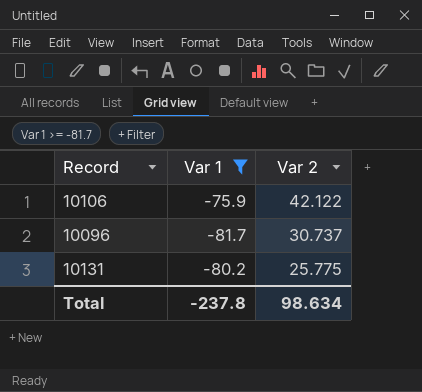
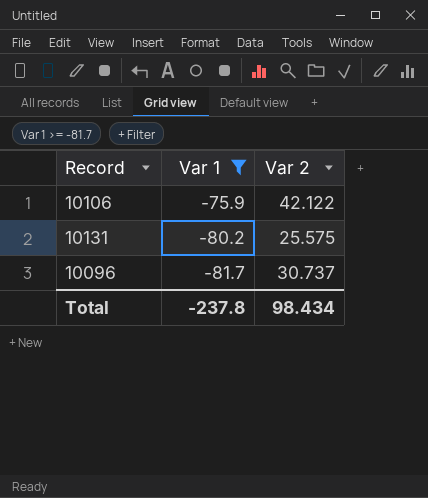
row order: Var 2 descending -> Var 1 descending
10131 | Var 2: 25.775 -> 25.575
Total | Var 2: 98.634 -> 98.434

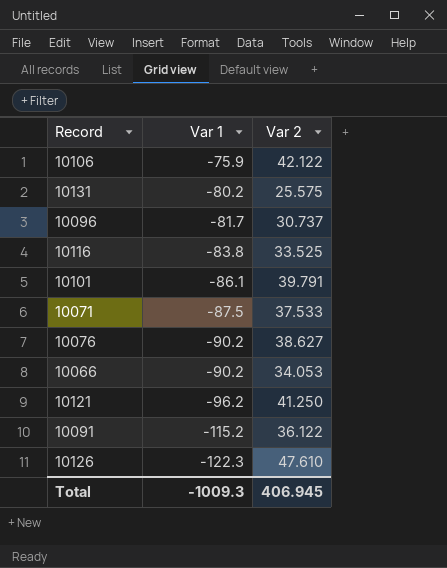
filter: Var 1 >= -81.7 -> none
Total | Var 1: -237.8 -> -1009.3
Total | Var 2: 98.434 -> 406.945

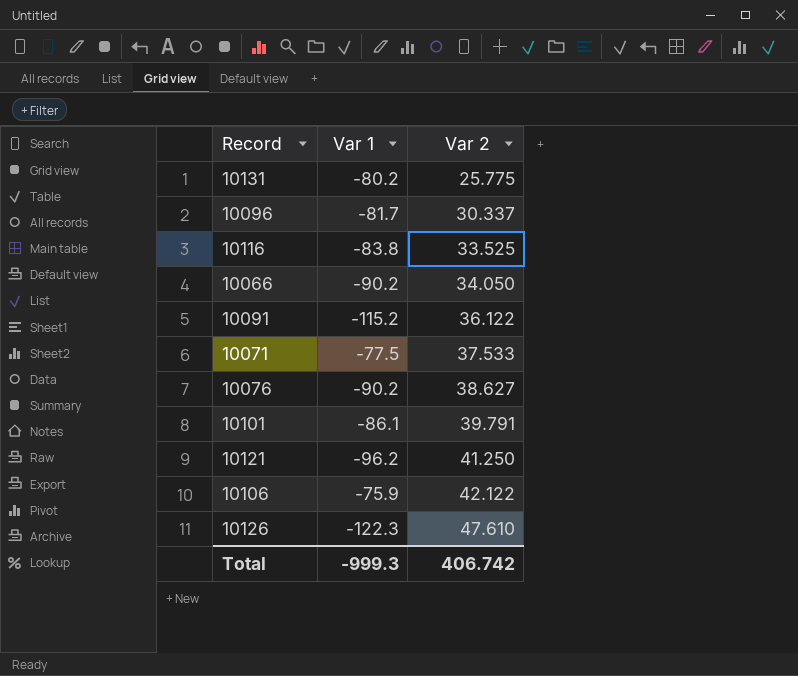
row order: Var 1 descending -> Var 2 ascending
10131 | Var 2: 25.575 -> 25.775
10096 | Var 2: 30.737 -> 30.337
10066 | Var 2: 34.053 -> 34.050
10071 | Var 1: -87.5 -> -77.5
Total | Var 1: -1009.3 -> -999.3
Total | Var 2: 406.945 -> 406.742

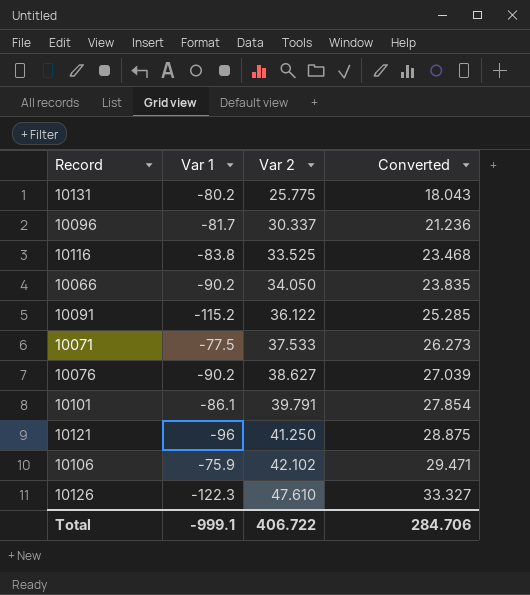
column Converted | formula: none -> [Var 2] * 0.7
10121 | Var 1: -96.2 -> -96
10106 | Var 2: 42.122 -> 42.102
Total | Var 1: -999.3 -> -999.1
Total | Var 2: 406.742 -> 406.722

